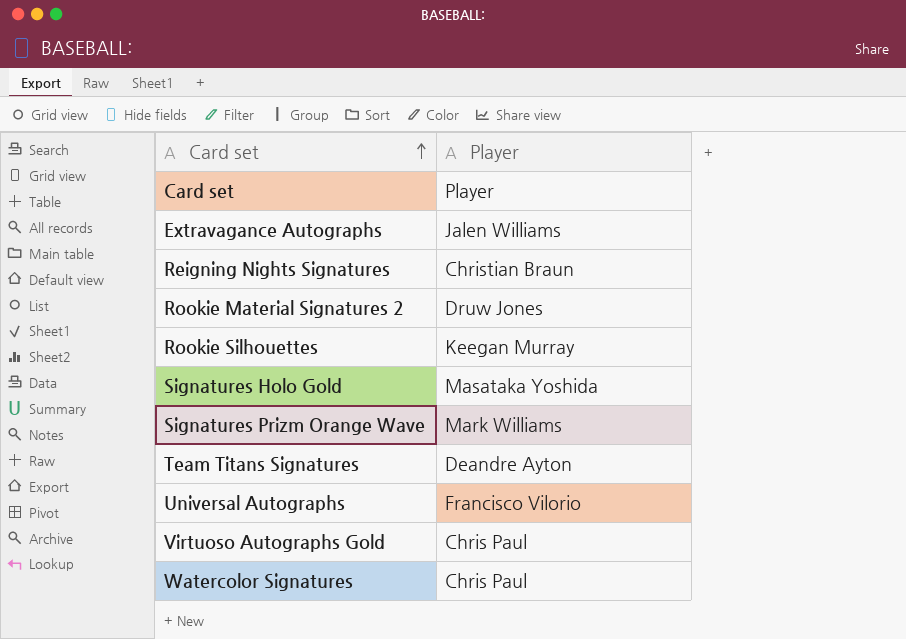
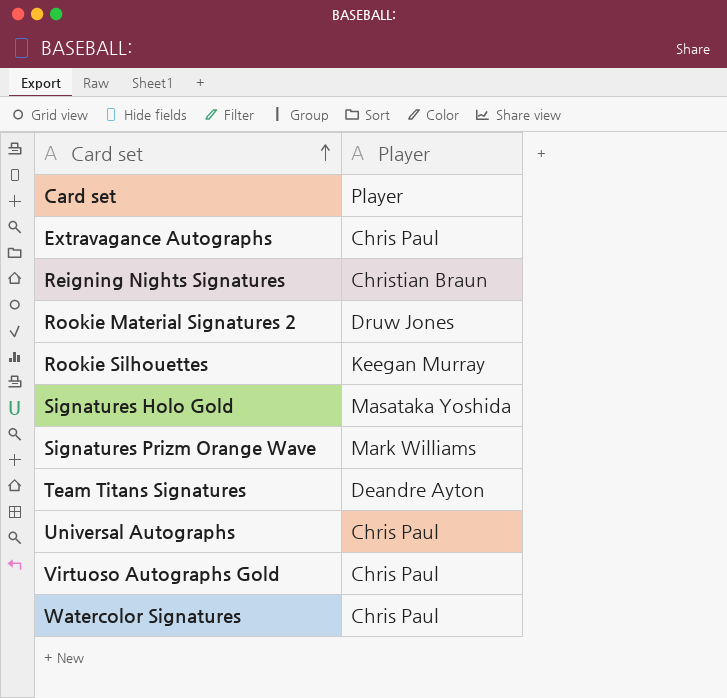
Extravagance Autographs | Player: Jalen Williams -> Chris Paul
Universal Autographs | Player: Francisco Vilorio -> Chris Paul

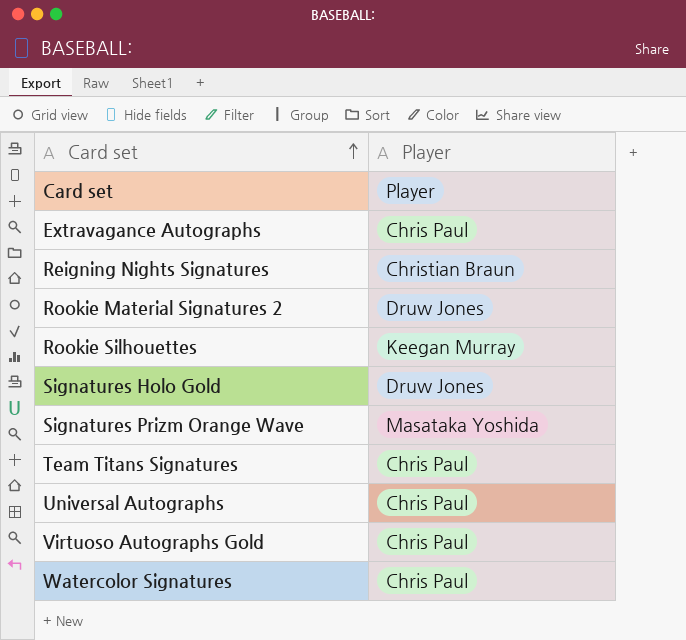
Signatures Holo Gold | Player: Masataka Yoshida -> Druw Jones
Signatures Prizm Orange Wave | Player: Mark Williams -> Masataka Yoshida
Team Titans Signatures | Player: Deandre Ayton -> Chris Paul

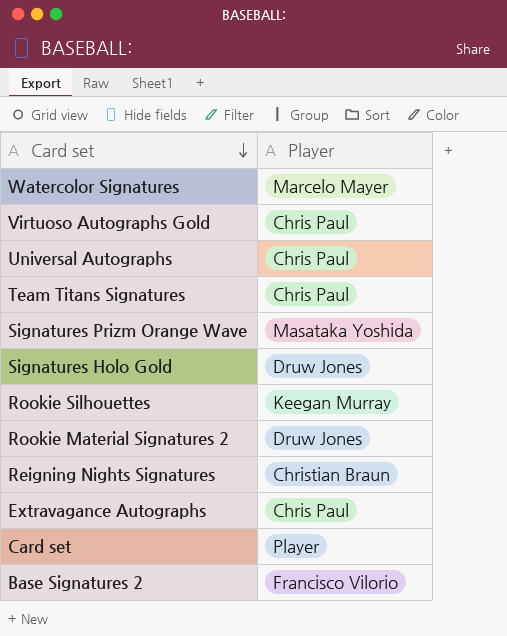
row order: Card set ascending -> Card set descending
Watercolor Signatures | Player: Chris Paul -> Marcelo Mayer
row Base Signatures 2: none -> Francisco Vilorio

